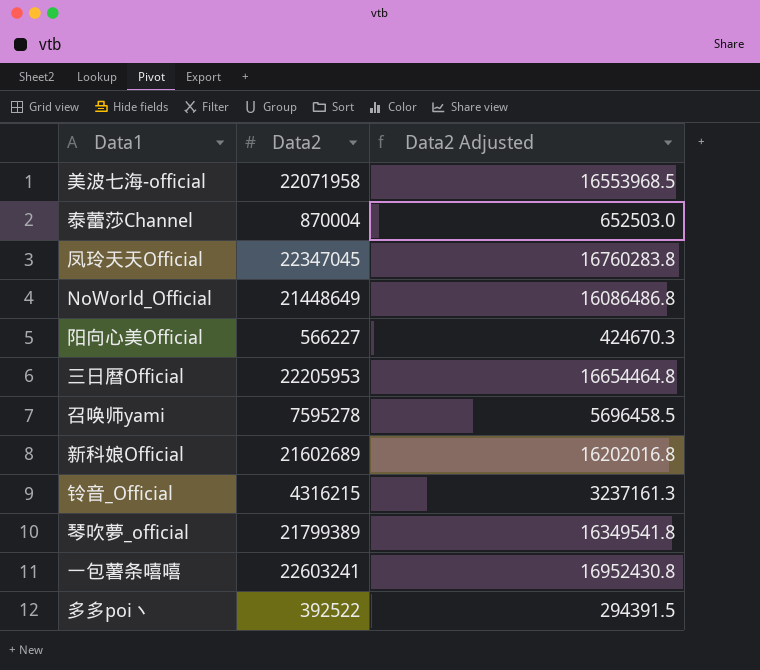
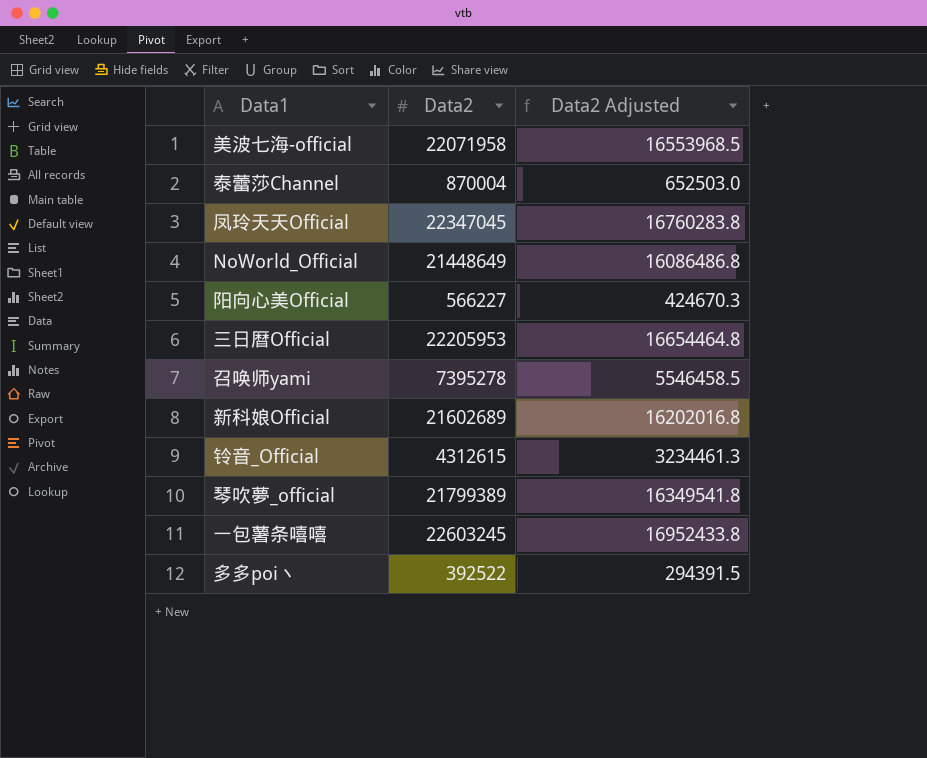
召唤师yami | Data2: 7595278 -> 7395278
召唤师yami | Data2 Adjusted: 5696458.5 -> 5546458.5
铃音_Official | Data2: 4316215 -> 4312615
铃音_Official | Data2 Adjusted: 3237161.3 -> 3234461.3
一包薯条嘻嘻 | Data2: 22603241 -> 22603245
一包薯条嘻嘻 | Data2 Adjusted: 16952430.8 -> 16952433.8

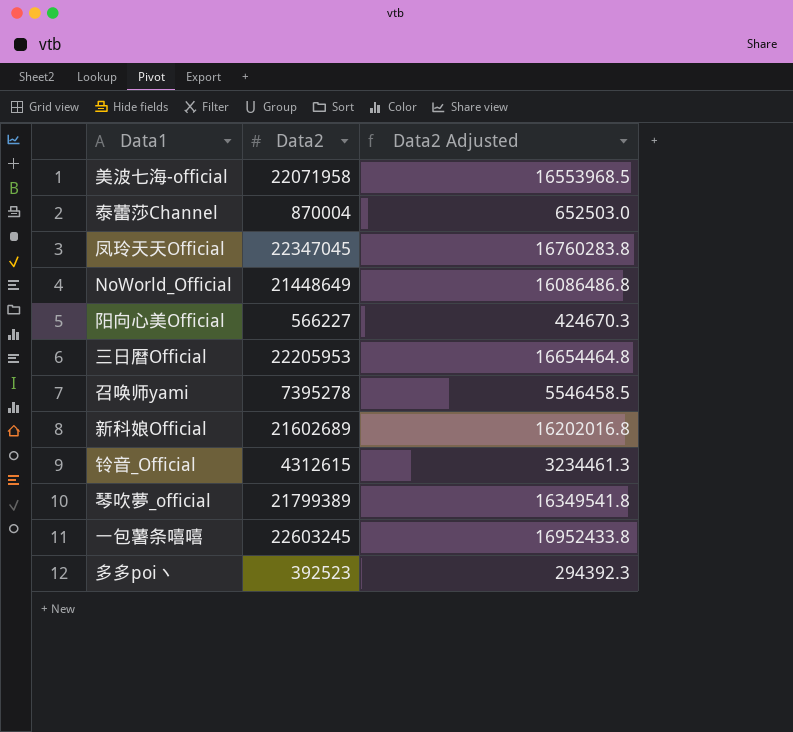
多多poi丶 | Data2: 392522 -> 392523
多多poi丶 | Data2 Adjusted: 294391.5 -> 294392.3

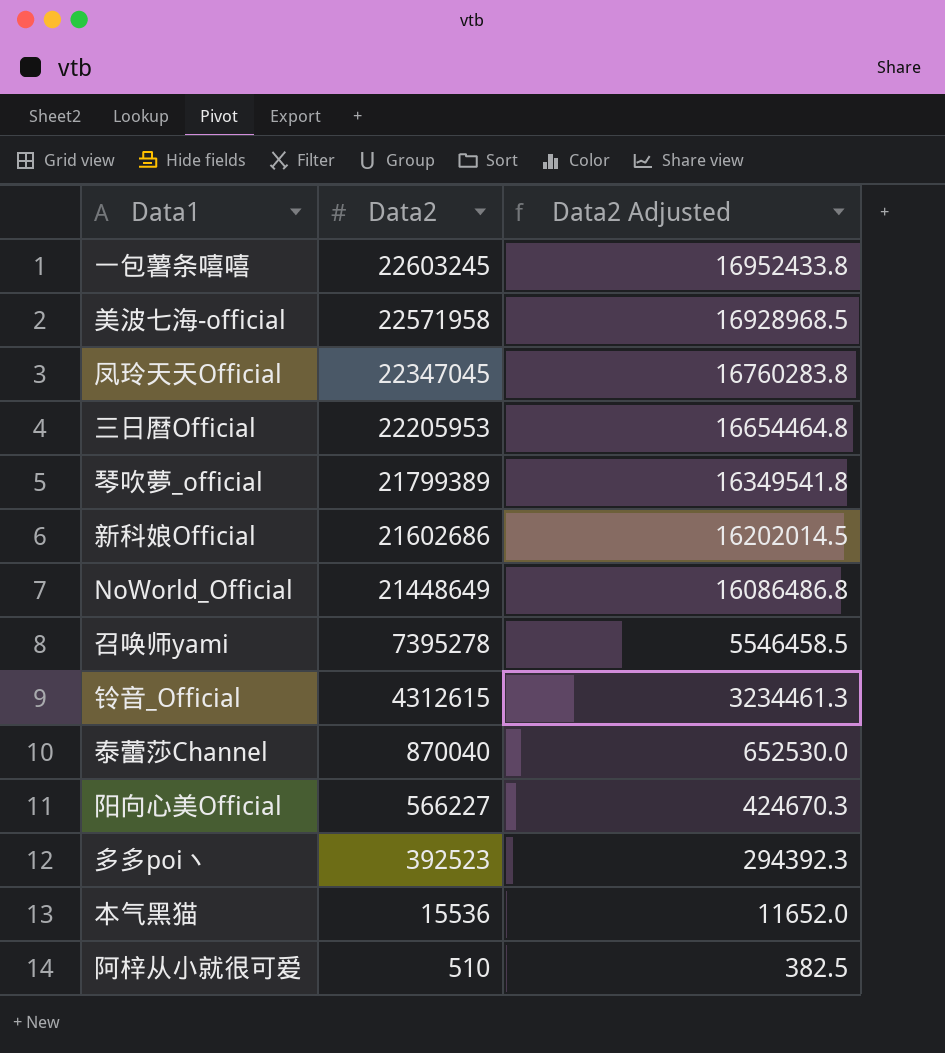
row order: none -> Data2 descending
美波七海-official | Data2: 22071958 -> 22571958
美波七海-official | Data2 Adjusted: 16553968.5 -> 16928968.5
新科娘Official | Data2: 21602689 -> 21602686
新科娘Official | Data2 Adjusted: 16202016.8 -> 16202014.5
泰蕾莎Channel | Data2: 870004 -> 870040
泰蕾莎Channel | Data2 Adjusted: 652503.0 -> 652530.0
row 本气黑猫: none -> 15536 | 11652.0
row 阿梓从小就很可爱: none -> 510 | 382.5

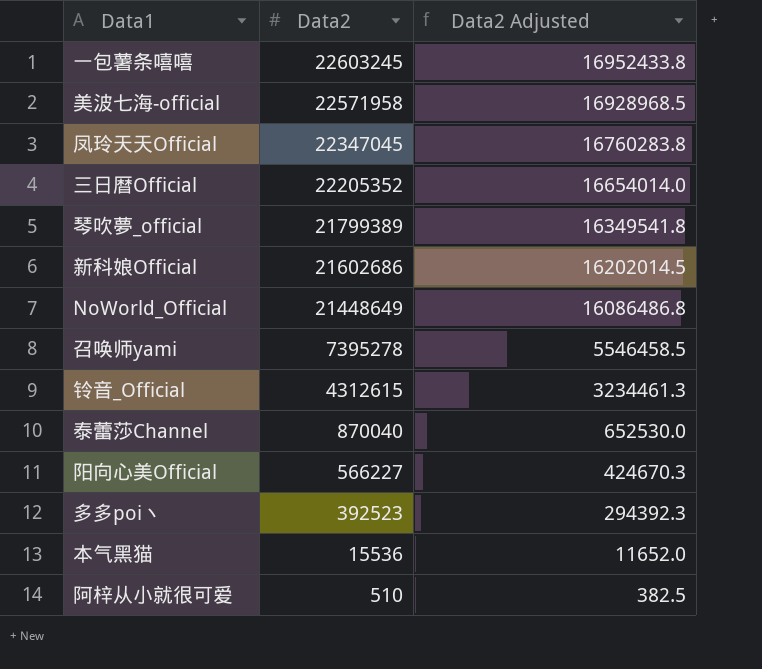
三日暦Official | Data2: 22205953 -> 22205352
三日暦Official | Data2 Adjusted: 16654464.8 -> 16654014.0

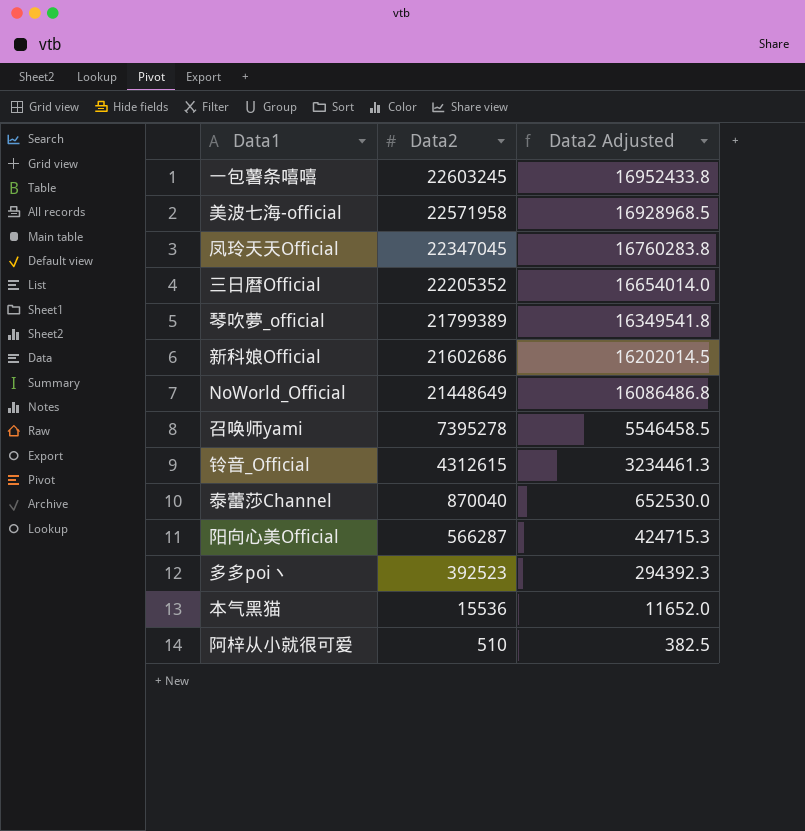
阳向心美Official | Data2: 566227 -> 566287
阳向心美Official | Data2 Adjusted: 424670.3 -> 424715.3

